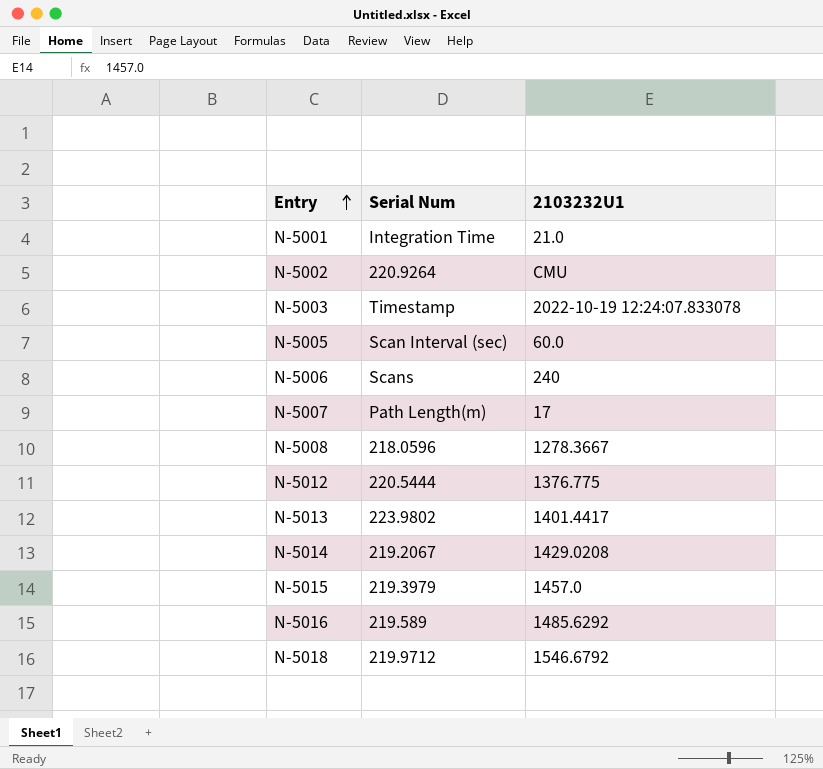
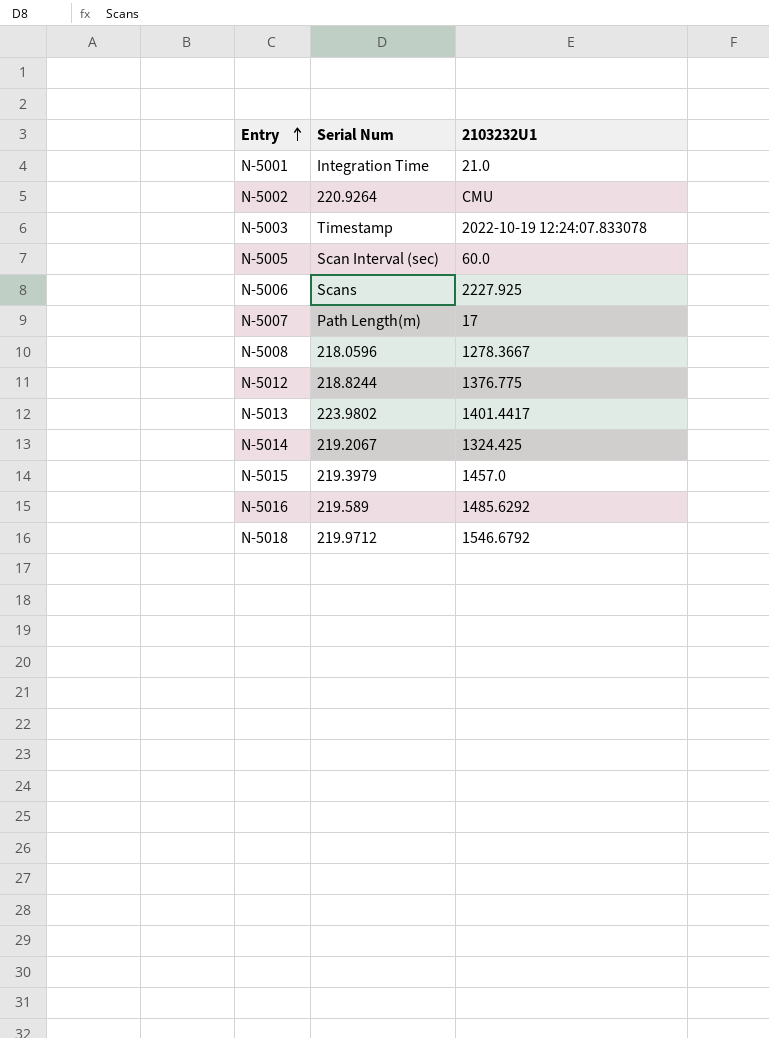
N-5006 | 2103232U1: 240 -> 2227.925
N-5012 | Serial Num: 220.5444 -> 218.8244
N-5014 | 2103232U1: 1429.0208 -> 1324.425

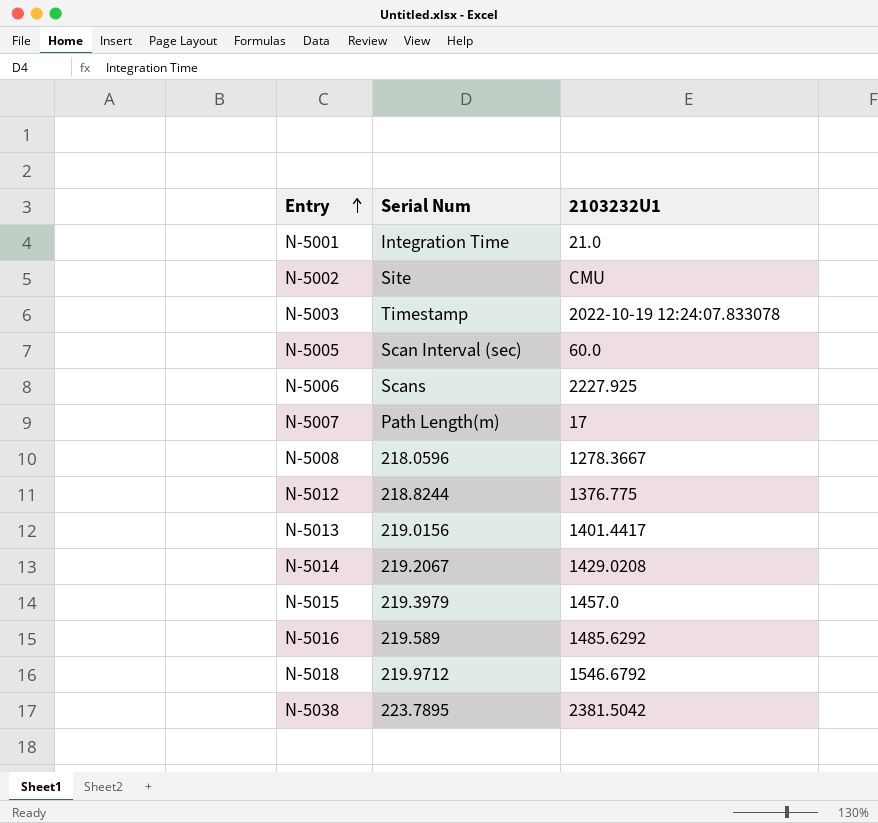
N-5002 | Serial Num: 220.9264 -> Site
N-5013 | Serial Num: 223.9802 -> 219.0156
N-5014 | 2103232U1: 1324.425 -> 1429.0208
row N-5038: none -> 223.7895 | 2381.5042

